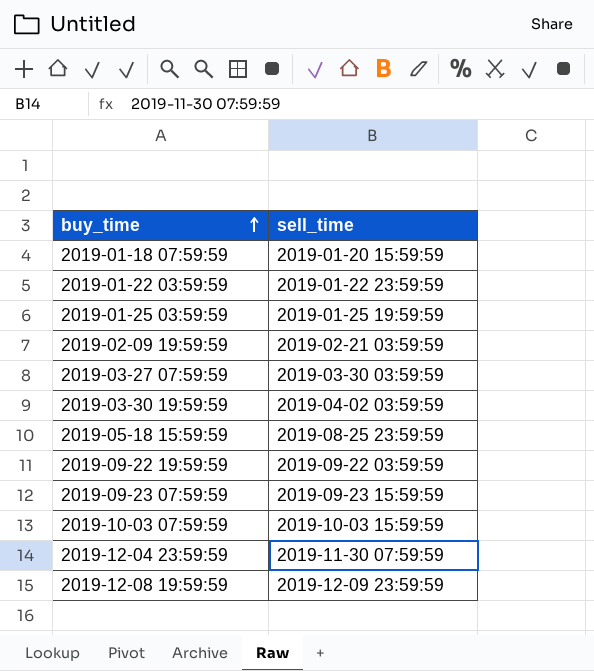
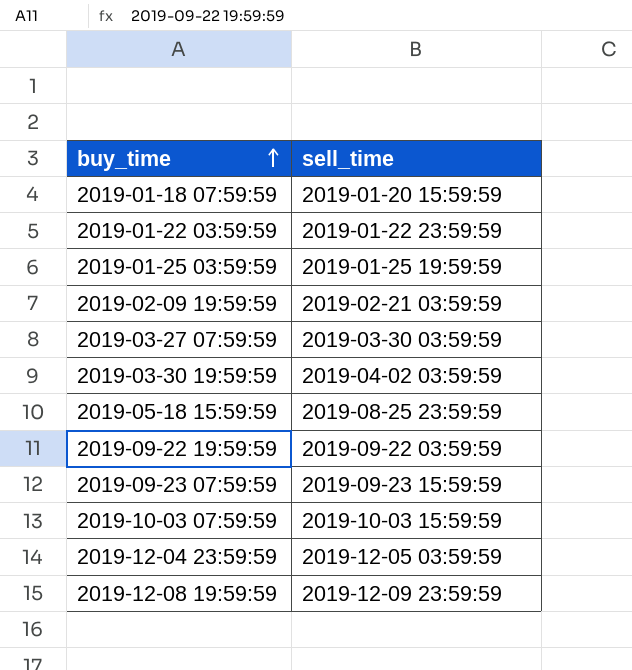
2019-12-04 23:59:59 | sell_time: 2019-11-30 07:59:59 -> 2019-12-05 03:59:59

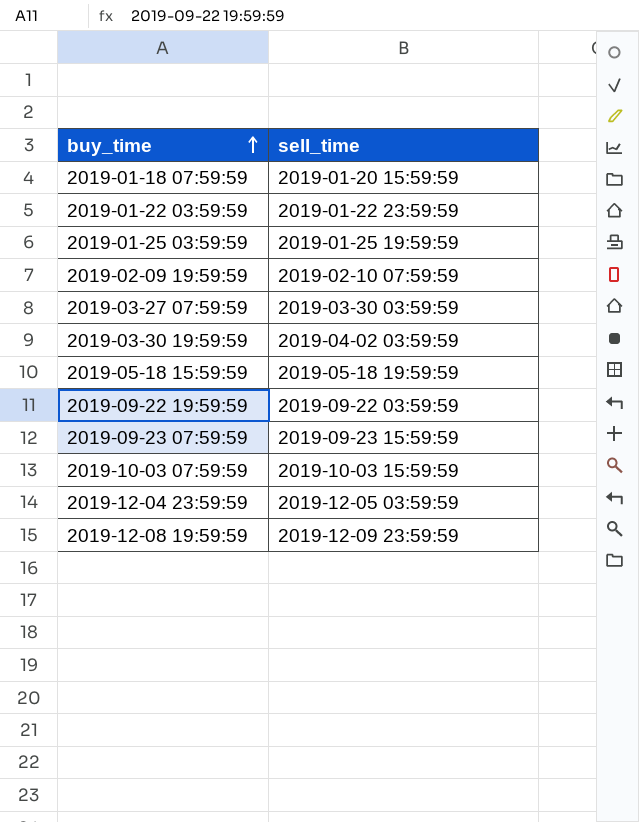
2019-02-09 19:59:59 | sell_time: 2019-02-21 03:59:59 -> 2019-02-10 07:59:59
2019-05-18 15:59:59 | sell_time: 2019-08-25 23:59:59 -> 2019-05-18 19:59:59

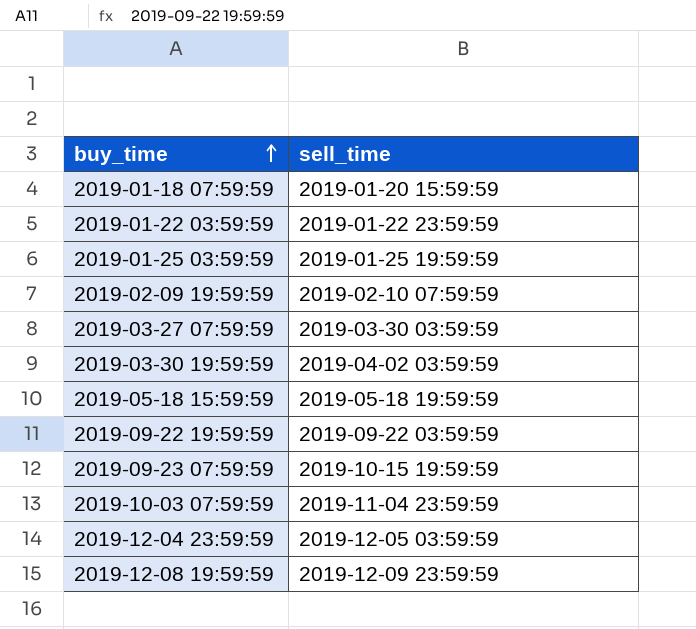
2019-09-23 07:59:59 | sell_time: 2019-09-23 15:59:59 -> 2019-10-15 19:59:59
2019-10-03 07:59:59 | sell_time: 2019-10-03 15:59:59 -> 2019-11-04 23:59:59

